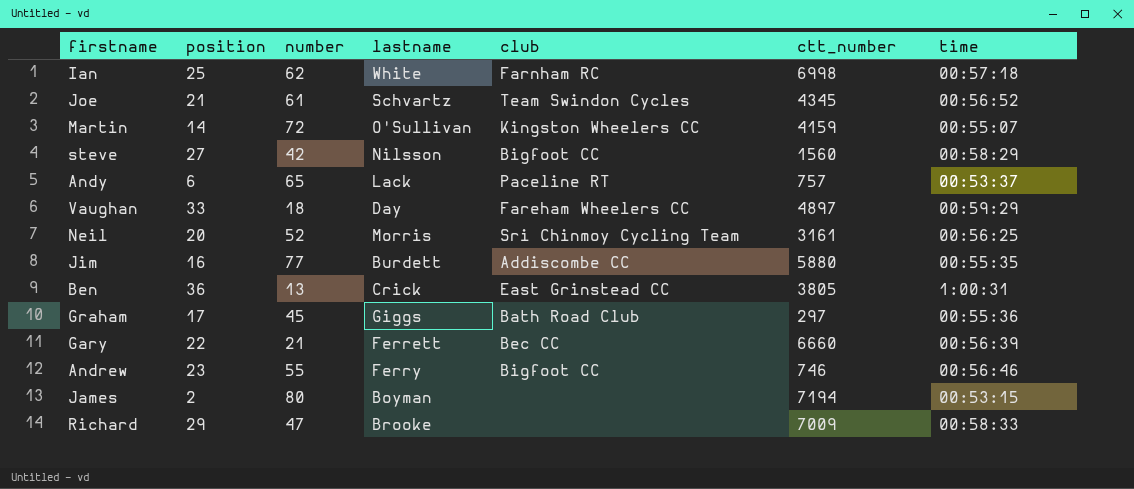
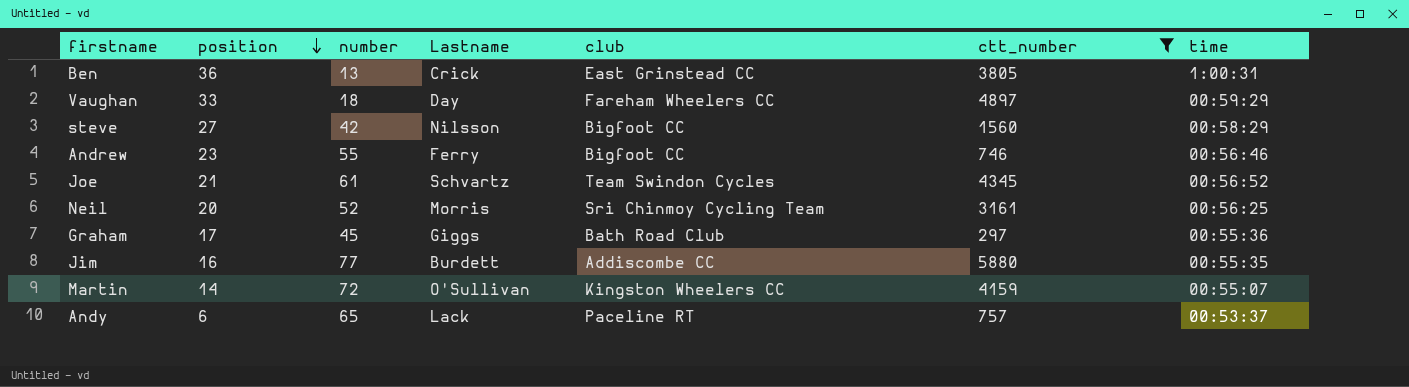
filter: none -> ctt_number <= 5880
row order: none -> position descending
column name: lastname -> Lastname

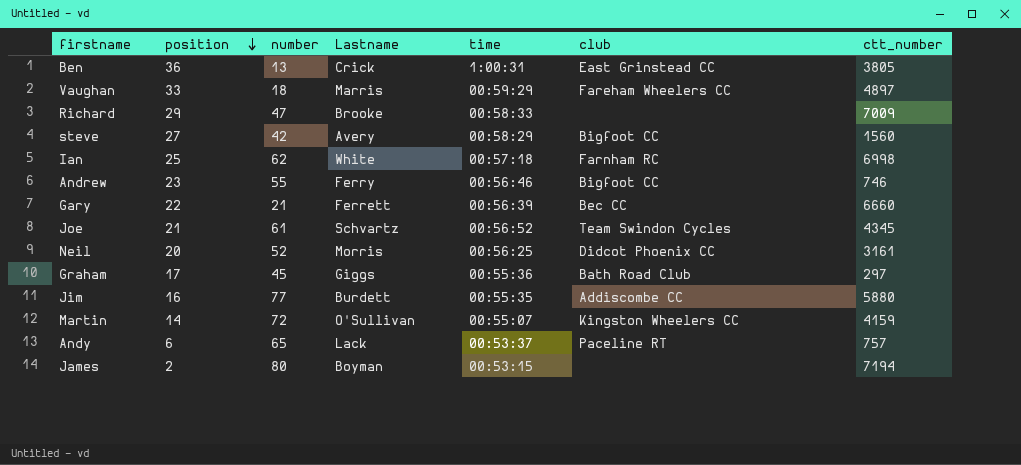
filter: ctt_number <= 5880 -> none
column time | position: 7 -> 5
Vaughan | Lastname: Day -> Marris
steve | Lastname: Nilsson -> Avery
Neil | club: Sri Chinmoy Cycling Team -> Didcot Phoenix CC

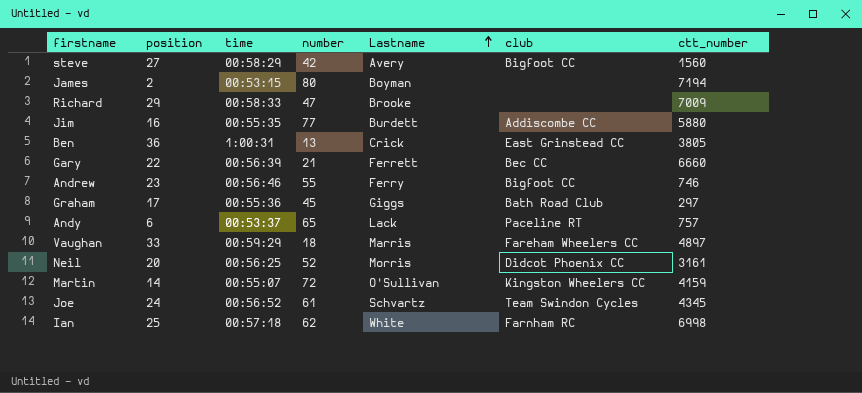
row order: position descending -> Lastname ascending
column time | position: 5 -> 3
Joe | position: 21 -> 24

